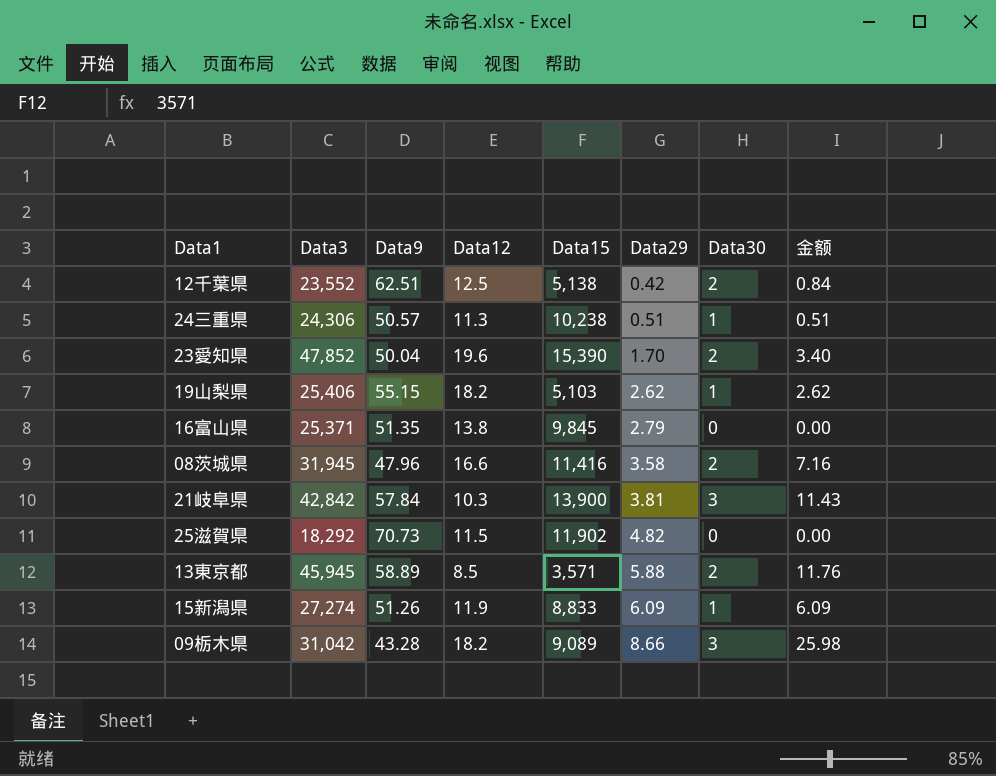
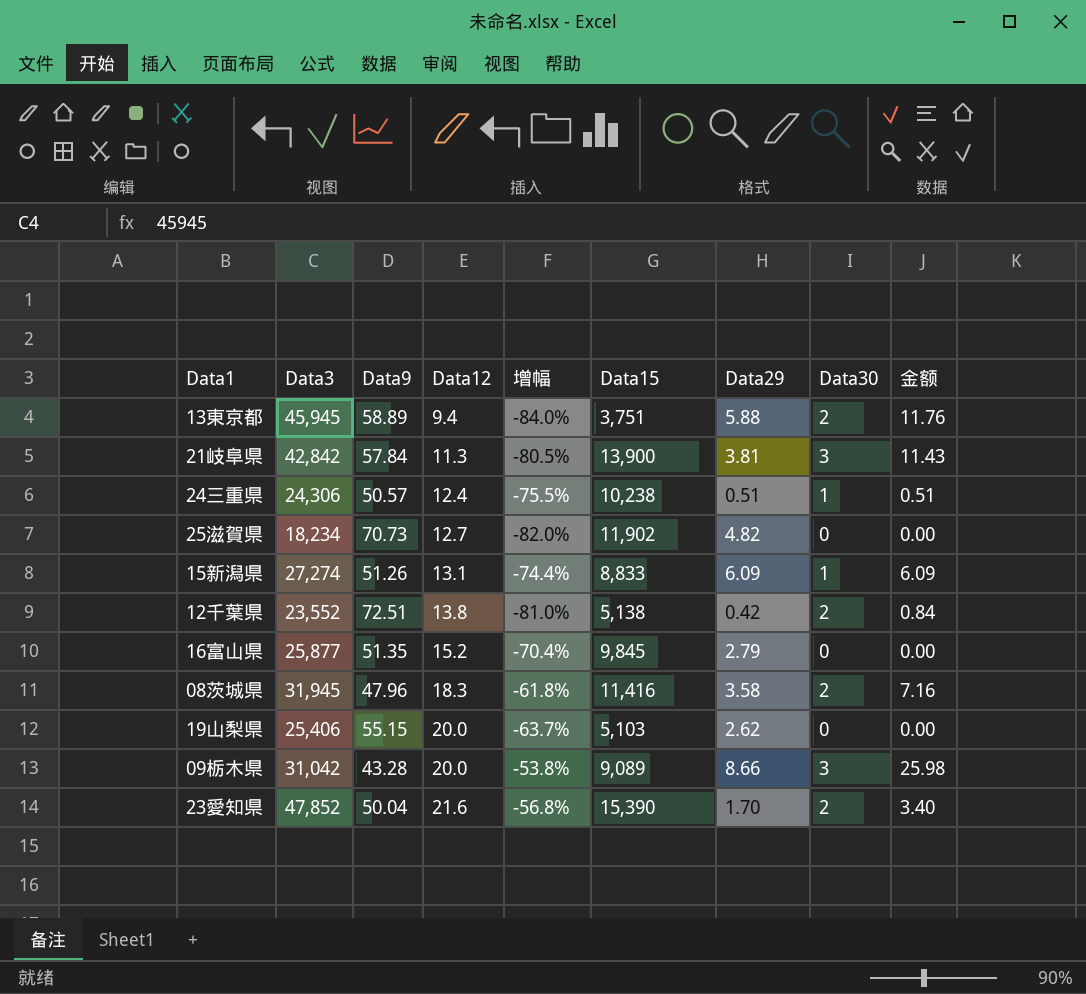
row order: Data29 ascending -> Data12 ascending
column 增幅 | formula: none -> ([Data12] - [Data9]) / [Data9]
13東京都 | Data12: 8.5 -> 9.4
13東京都 | Data15: 3,571 -> 3,751
21岐阜県 | Data12: 10.3 -> 11.3
24三重県 | Data12: 11.3 -> 12.4
25滋賀県 | Data3: 18,292 -> 18,234
25滋賀県 | Data12: 11.5 -> 12.7
15新潟県 | Data12: 11.9 -> 13.1
12千葉県 | Data9: 62.51 -> 72.51
12千葉県 | Data12: 12.5 -> 13.8
16富山県 | Data3: 25,371 -> 25,877
16富山県 | Data12: 13.8 -> 15.2
08茨城県 | Data12: 16.6 -> 18.3
19山梨県 | Data12: 18.2 -> 20.0
19山梨県 | Data30: 1 -> 0
19山梨県 | 金额: 2.62 -> 0.00
09栃木県 | Data12: 18.2 -> 20.0
23愛知県 | Data12: 19.6 -> 21.6

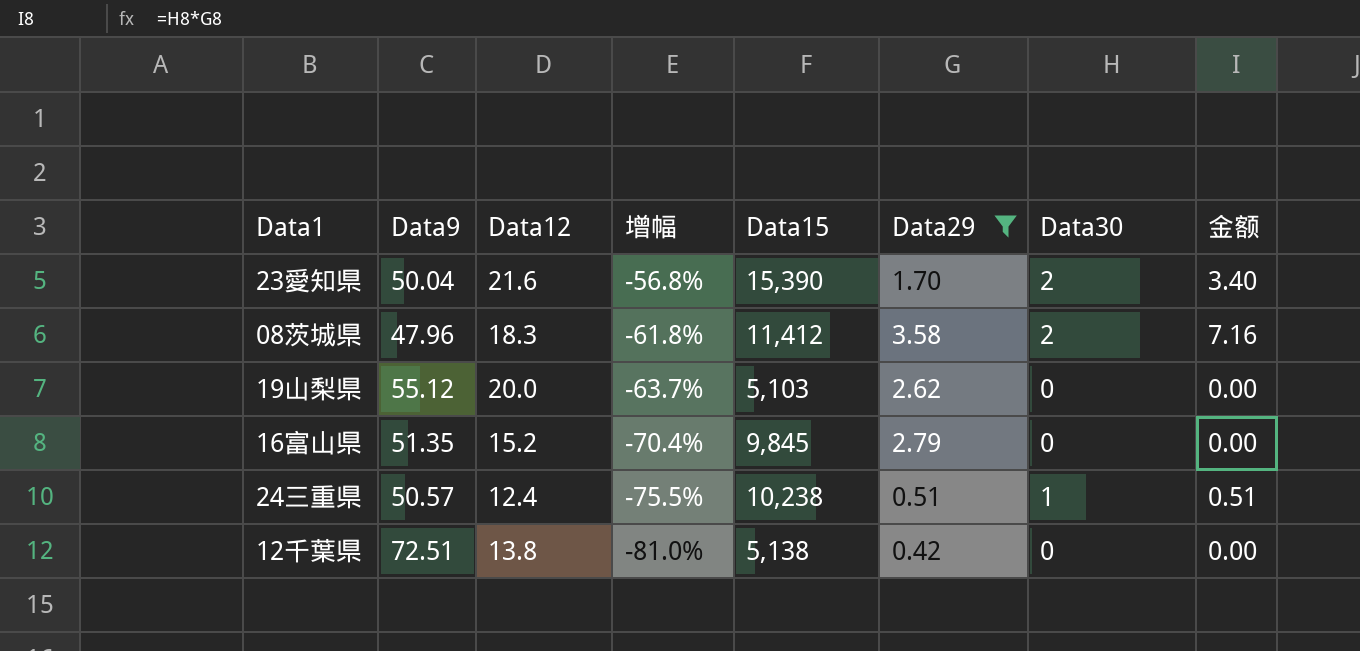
filter: none -> Data29 <= 3.58
row order: Data12 ascending -> 增幅 descending
column Data3 | position: 2 -> none
08茨城県 | Data15: 11,416 -> 11,412
19山梨県 | Data9: 55.15 -> 55.12
12千葉県 | Data30: 2 -> 0
12千葉県 | 金额: 0.84 -> 0.00

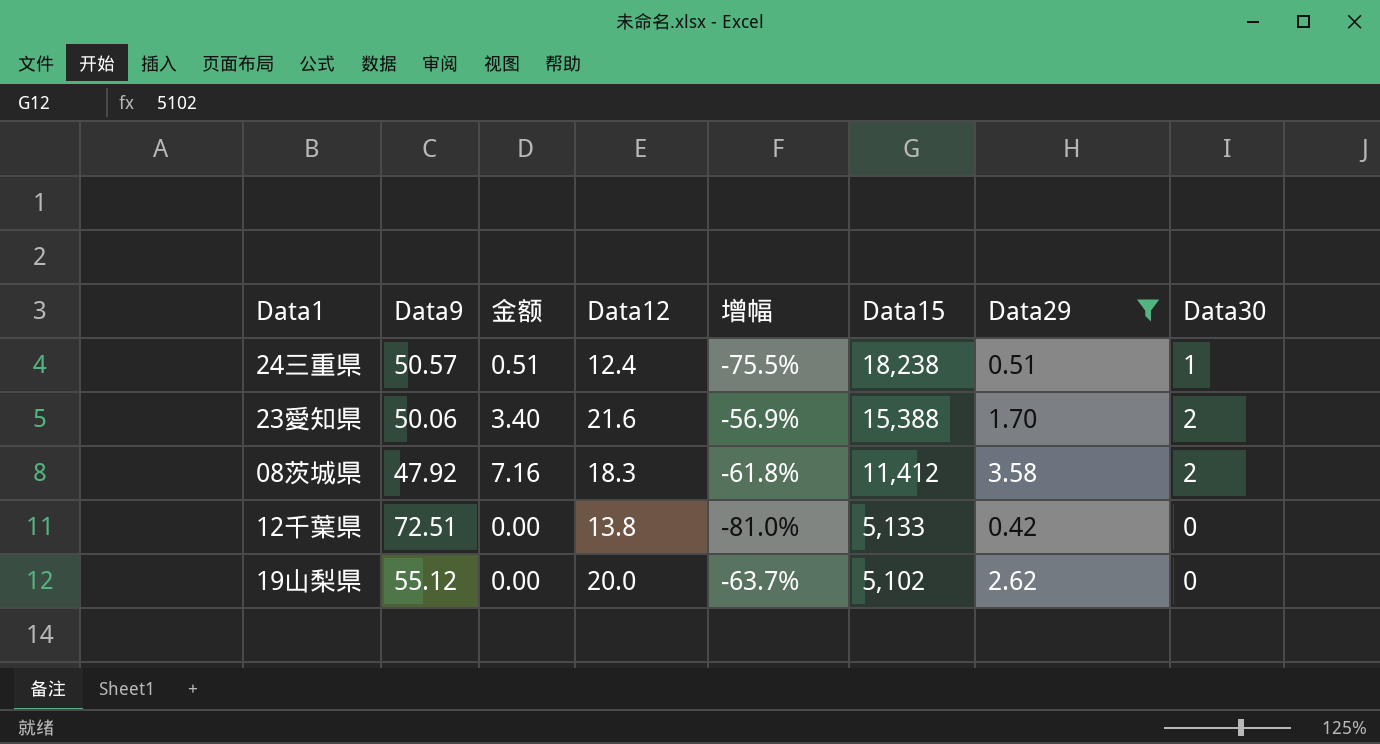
row order: 增幅 descending -> Data15 descending
column 金额 | position: 8 -> 3
row 16富山県: 51.35 | 15.2 | -70.4% | 9,845 | 2.79 | 0 | 0.00 -> none
24三重県 | Data15: 10,238 -> 18,238
23愛知県 | Data9: 50.04 -> 50.06
23愛知県 | 增幅: -56.8% -> -56.9%
23愛知県 | Data15: 15,390 -> 15,388
08茨城県 | Data9: 47.96 -> 47.92
12千葉県 | Data15: 5,138 -> 5,133
19山梨県 | Data15: 5,103 -> 5,102

